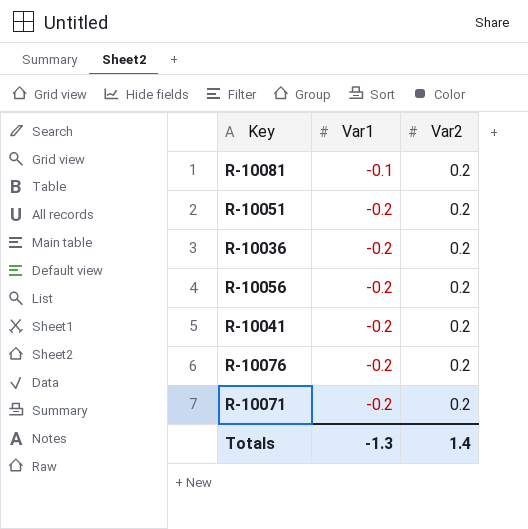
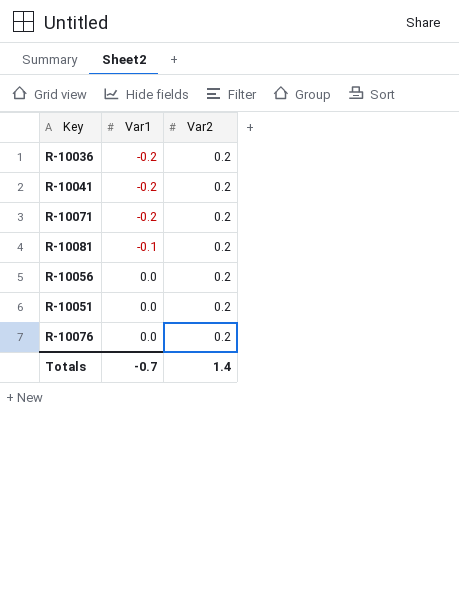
row order: Var1 descending -> Var1 ascending
R-10056 | Var1: -0.2 -> 0.0
R-10051 | Var1: -0.2 -> 0.0
R-10076 | Var1: -0.2 -> 0.0
Totals | Var1: -1.3 -> -0.7

